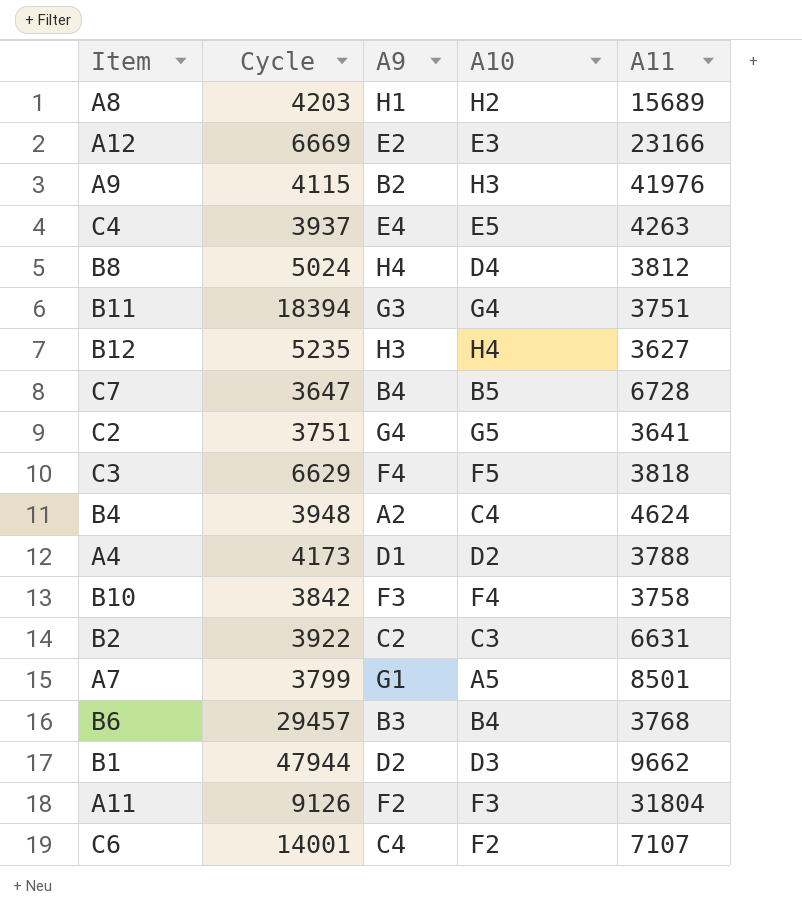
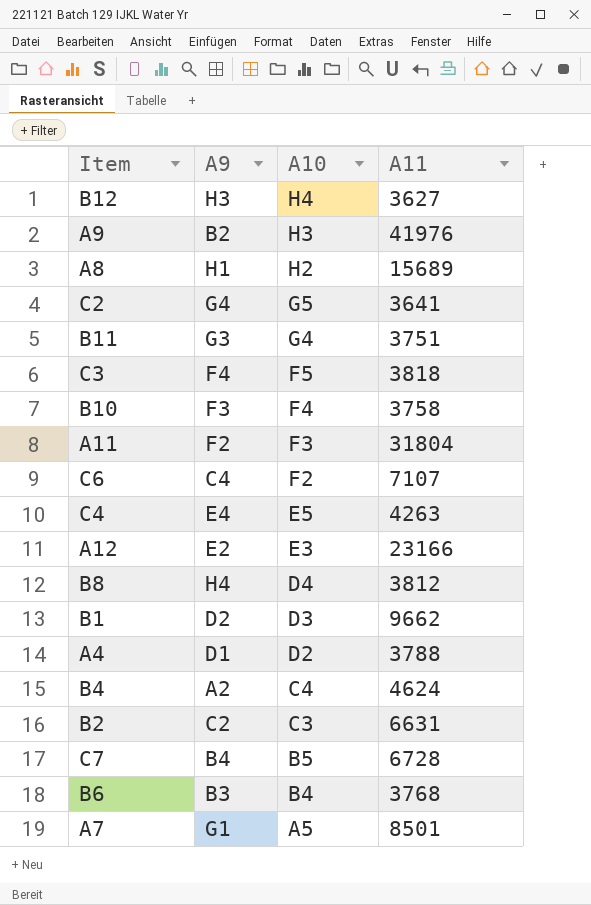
row order: none -> A10 descending
column Cycle | position: 2 -> none

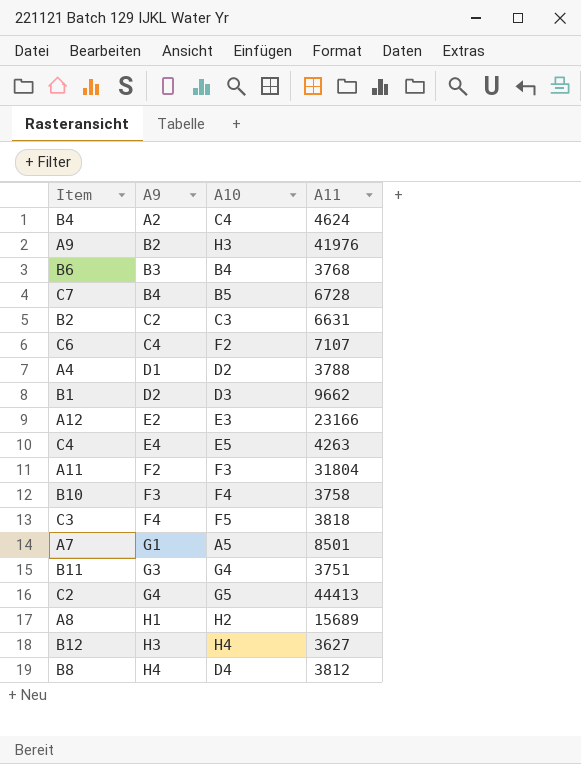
row order: A10 descending -> A9 ascending
C2 | A11: 3641 -> 44413

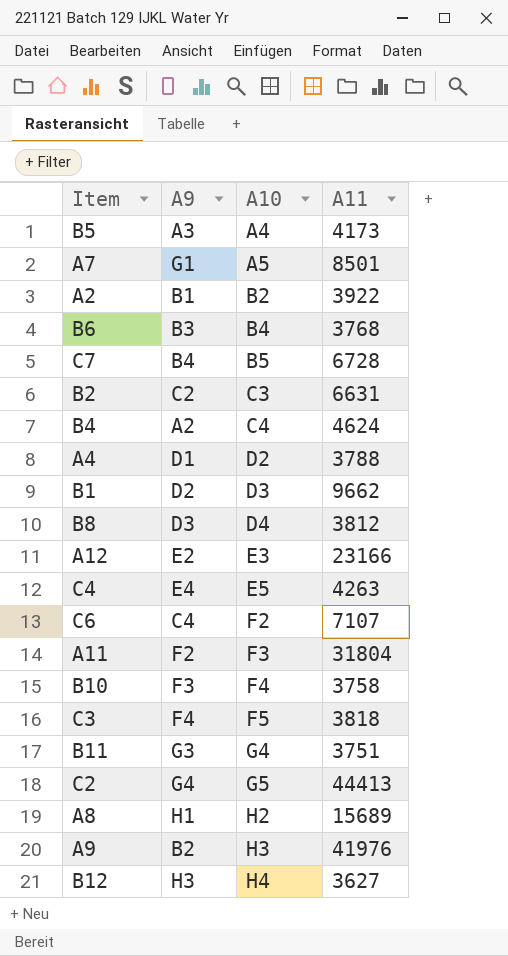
row order: A9 ascending -> A10 ascending
row B5: none -> A3 | A4 | 4173
row A2: none -> B1 | B2 | 3922
B8 | A9: H4 -> D3

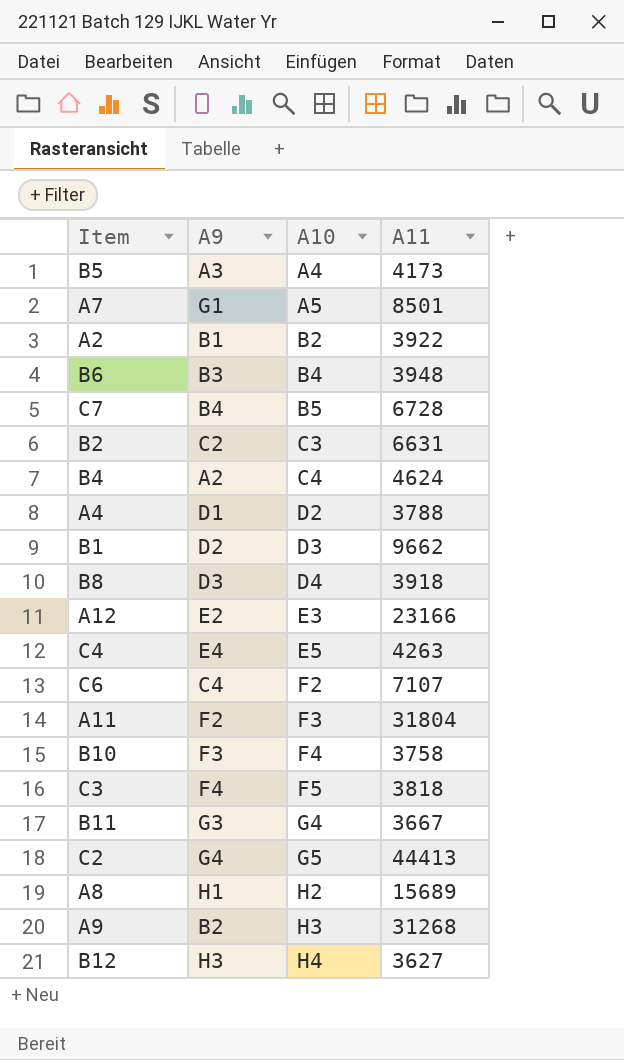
B6 | A11: 3768 -> 3948
B8 | A11: 3812 -> 3918
B11 | A11: 3751 -> 3667
A9 | A11: 41976 -> 31268

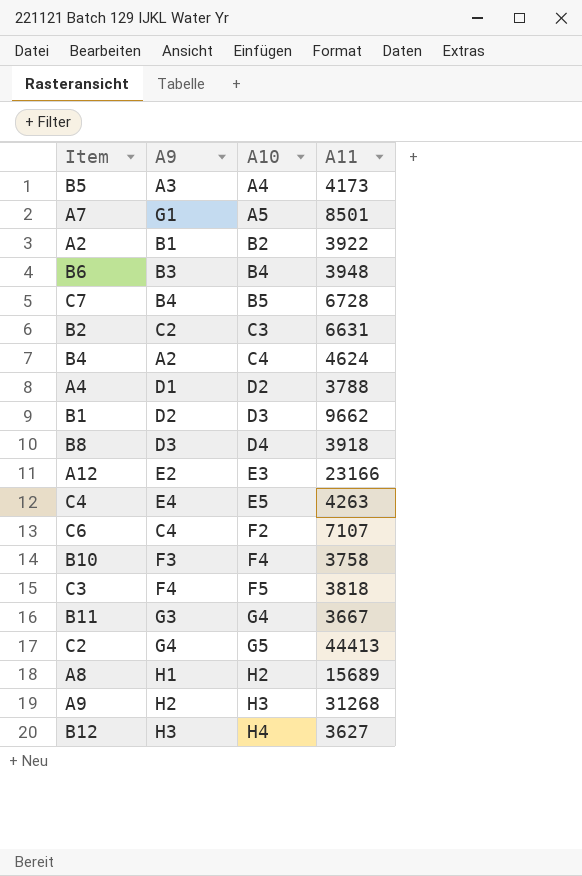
row A11: F2 | F3 | 31804 -> none
A9 | A9: B2 -> H2

